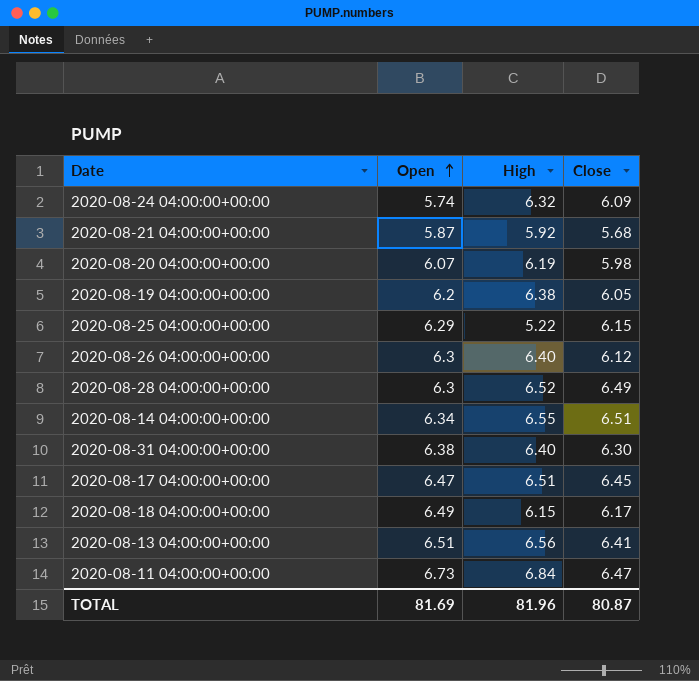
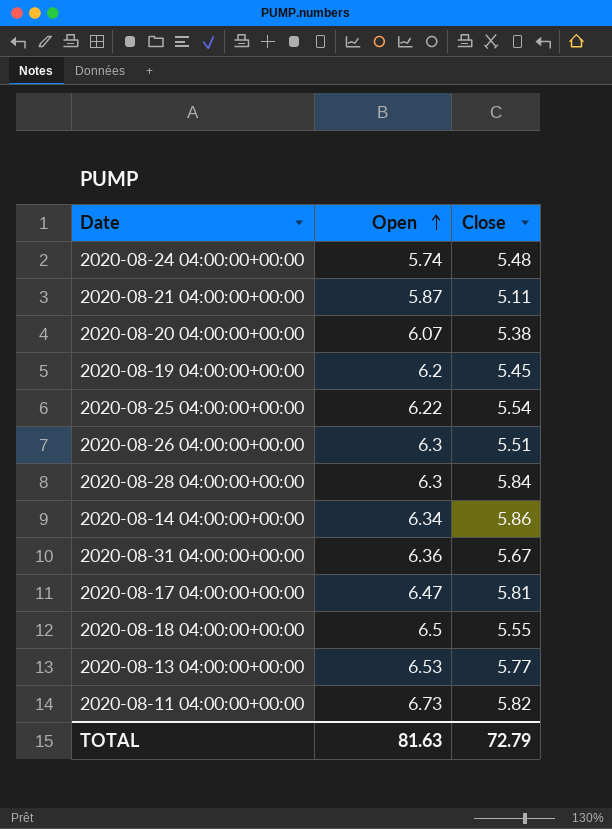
column High | position: 3 -> none
2020-08-24 04:00:00+00:00 | Close: 6.09 -> 5.48
2020-08-21 04:00:00+00:00 | Close: 5.68 -> 5.11
2020-08-20 04:00:00+00:00 | Close: 5.98 -> 5.38
2020-08-19 04:00:00+00:00 | Close: 6.05 -> 5.45
2020-08-25 04:00:00+00:00 | Open: 6.29 -> 6.22
2020-08-25 04:00:00+00:00 | Close: 6.15 -> 5.54
2020-08-26 04:00:00+00:00 | Close: 6.12 -> 5.51
2020-08-28 04:00:00+00:00 | Close: 6.49 -> 5.84
2020-08-14 04:00:00+00:00 | Close: 6.51 -> 5.86
2020-08-31 04:00:00+00:00 | Open: 6.38 -> 6.36
2020-08-31 04:00:00+00:00 | Close: 6.30 -> 5.67
2020-08-17 04:00:00+00:00 | Close: 6.45 -> 5.81
2020-08-18 04:00:00+00:00 | Open: 6.49 -> 6.5
2020-08-18 04:00:00+00:00 | Close: 6.17 -> 5.55
2020-08-13 04:00:00+00:00 | Open: 6.51 -> 6.53
2020-08-13 04:00:00+00:00 | Close: 6.41 -> 5.77
2020-08-11 04:00:00+00:00 | Close: 6.47 -> 5.82
TOTAL | Open: 81.69 -> 81.63
TOTAL | Close: 80.87 -> 72.79

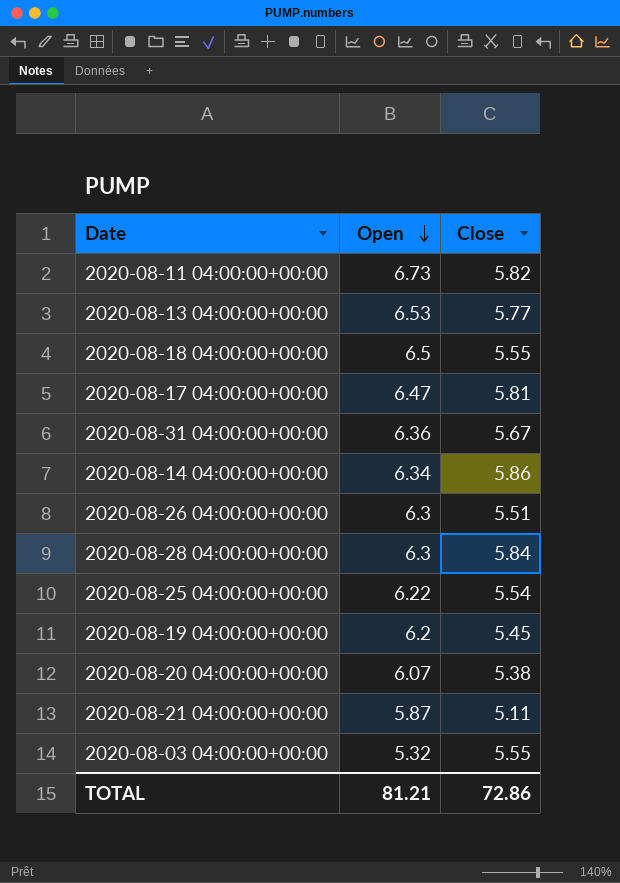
row order: Open ascending -> Open descending
row 2020-08-24 04:00:00+00:00: 5.74 | 5.48 -> none
row 2020-08-03 04:00:00+00:00: none -> 5.32 | 5.55
TOTAL | Open: 81.63 -> 81.21
TOTAL | Close: 72.79 -> 72.86

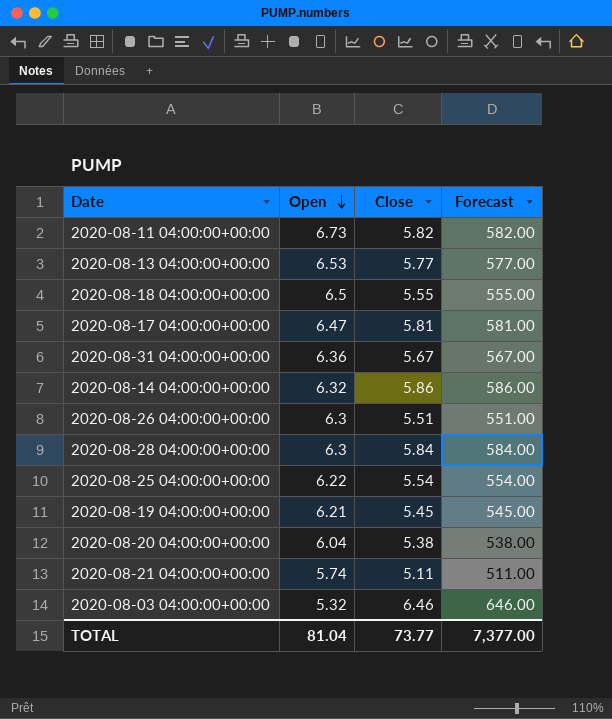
column Forecast | formula: none -> [Close] * 100
2020-08-14 04:00:00+00:00 | Open: 6.34 -> 6.32
2020-08-19 04:00:00+00:00 | Open: 6.2 -> 6.21
2020-08-20 04:00:00+00:00 | Open: 6.07 -> 6.04
2020-08-21 04:00:00+00:00 | Open: 5.87 -> 5.74
2020-08-03 04:00:00+00:00 | Close: 5.55 -> 6.46
TOTAL | Open: 81.21 -> 81.04
TOTAL | Close: 72.86 -> 73.77

